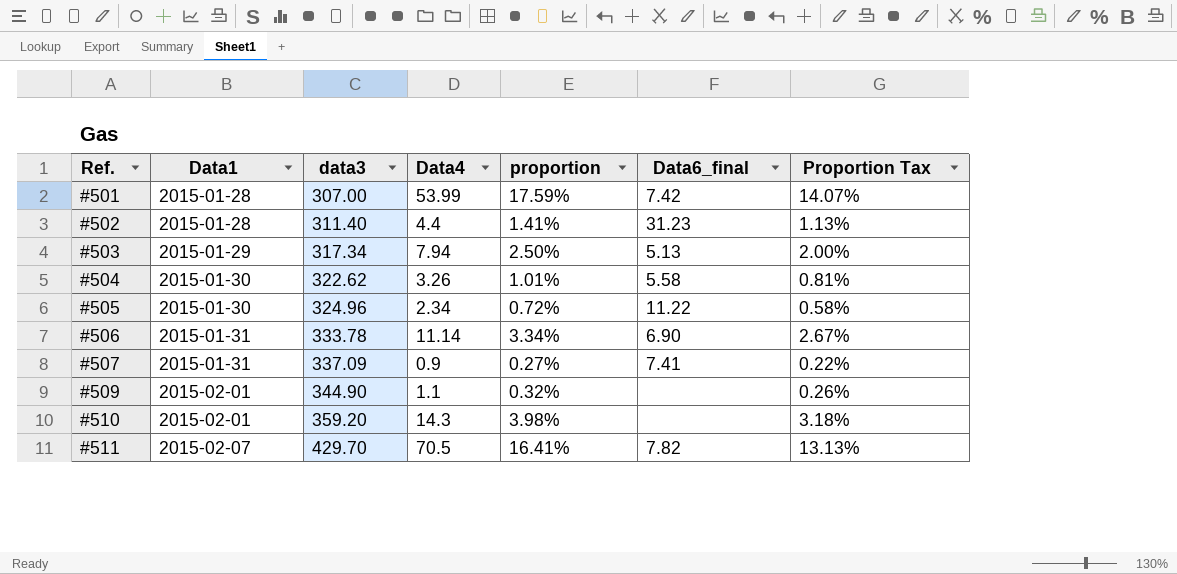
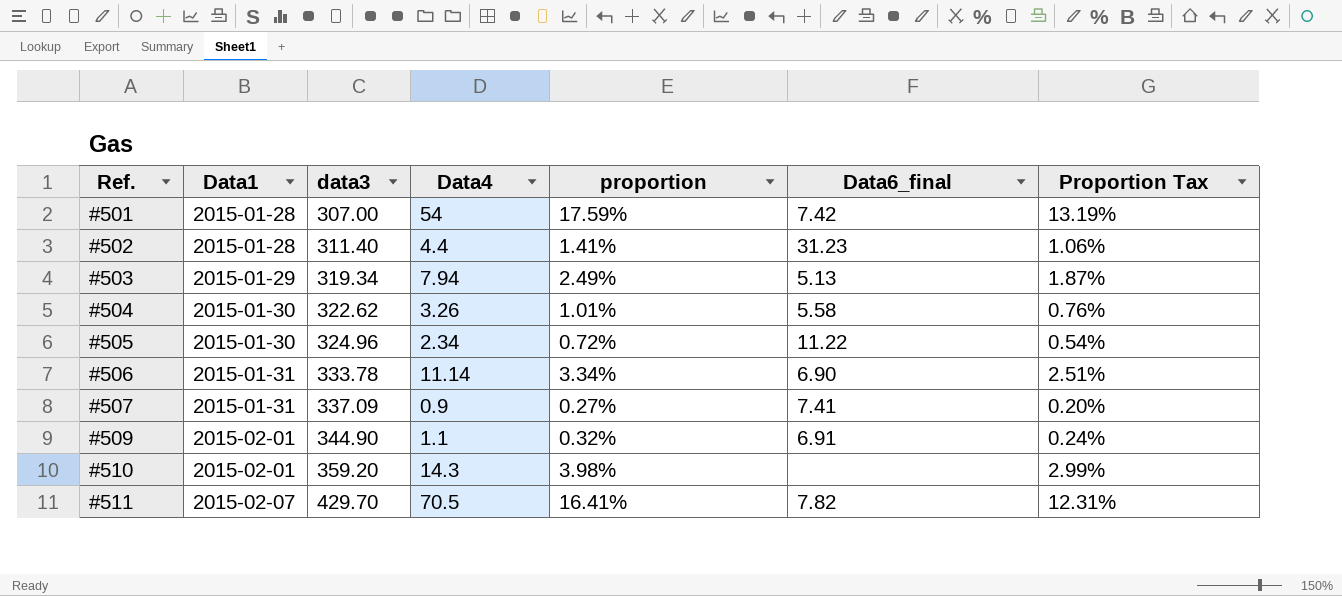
column Proportion Tax | formula: [proportion] * 0.8 -> [proportion] * 0.75
#501 | Data4: 53.99 -> 54
#503 | data3: 317.34 -> 319.34
#503 | proportion: 2.50% -> 2.49%
#509 | Data6_final: none -> 6.91

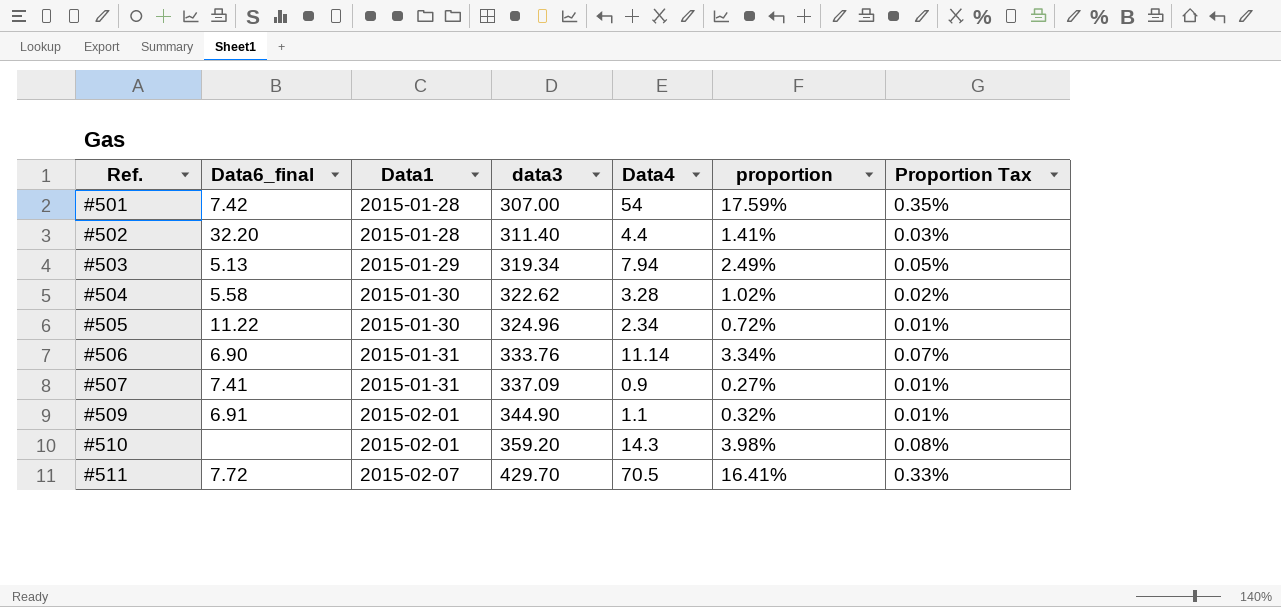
column Data6_final | position: 6 -> 2
column Proportion Tax | formula: [proportion] * 0.75 -> [proportion] * 0.02
#502 | Data6_final: 31.23 -> 32.20
#504 | Data4: 3.26 -> 3.28
#504 | proportion: 1.01% -> 1.02%
#506 | data3: 333.78 -> 333.76
#511 | Data6_final: 7.82 -> 7.72

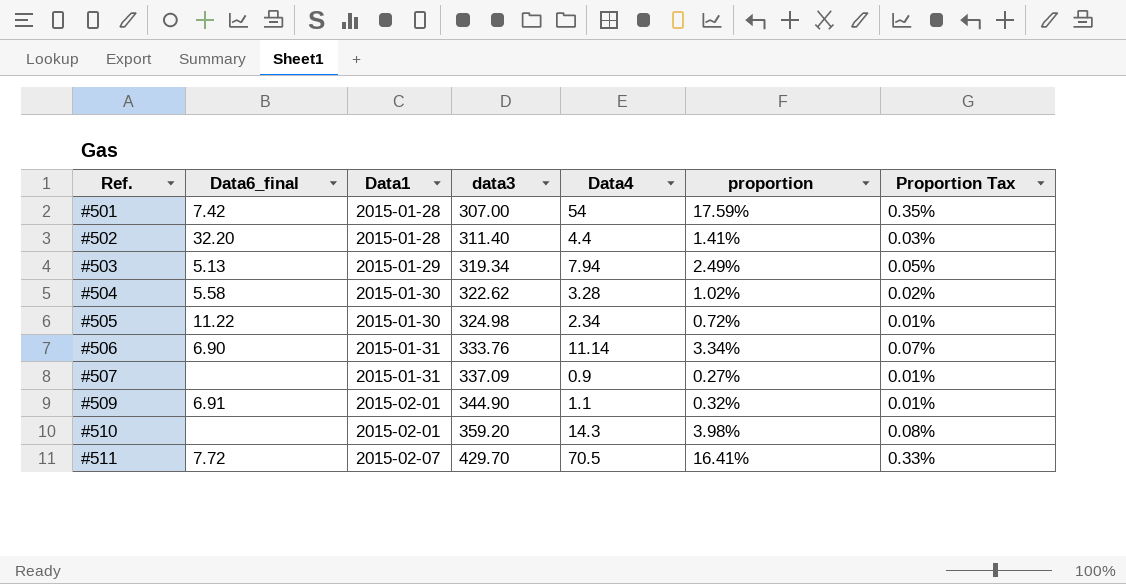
#505 | data3: 324.96 -> 324.98
#507 | Data6_final: 7.41 -> none

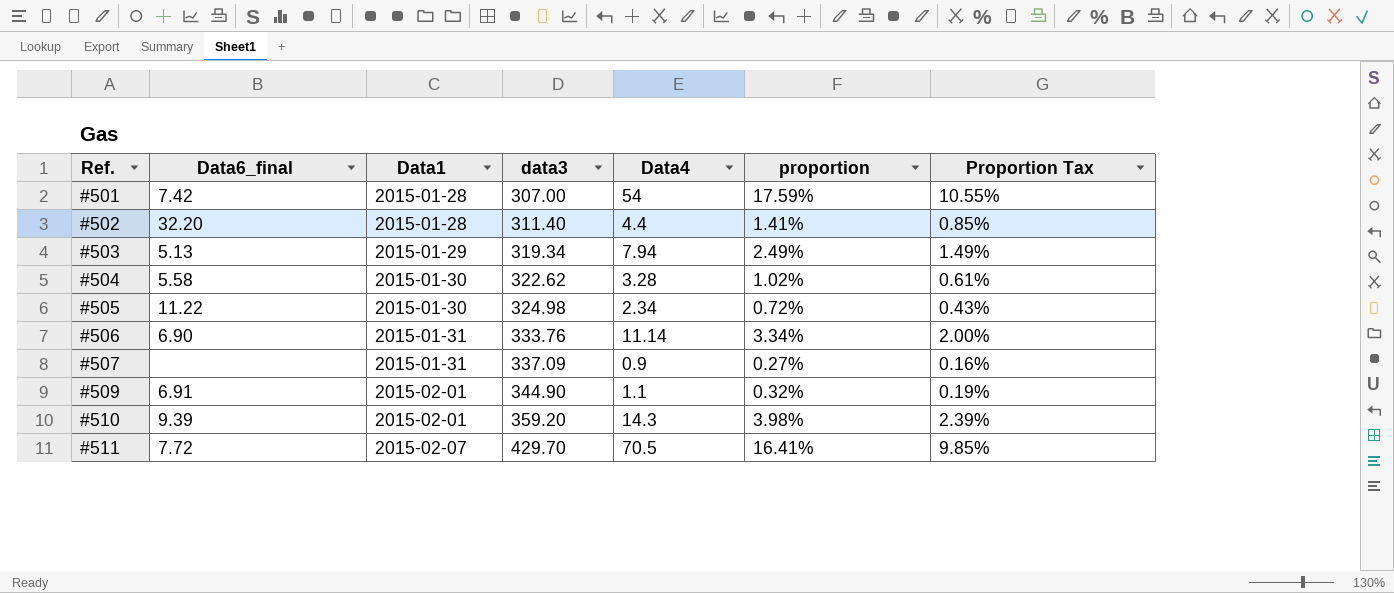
column Proportion Tax | formula: [proportion] * 0.02 -> [proportion] * 0.6
#510 | Data6_final: none -> 9.39

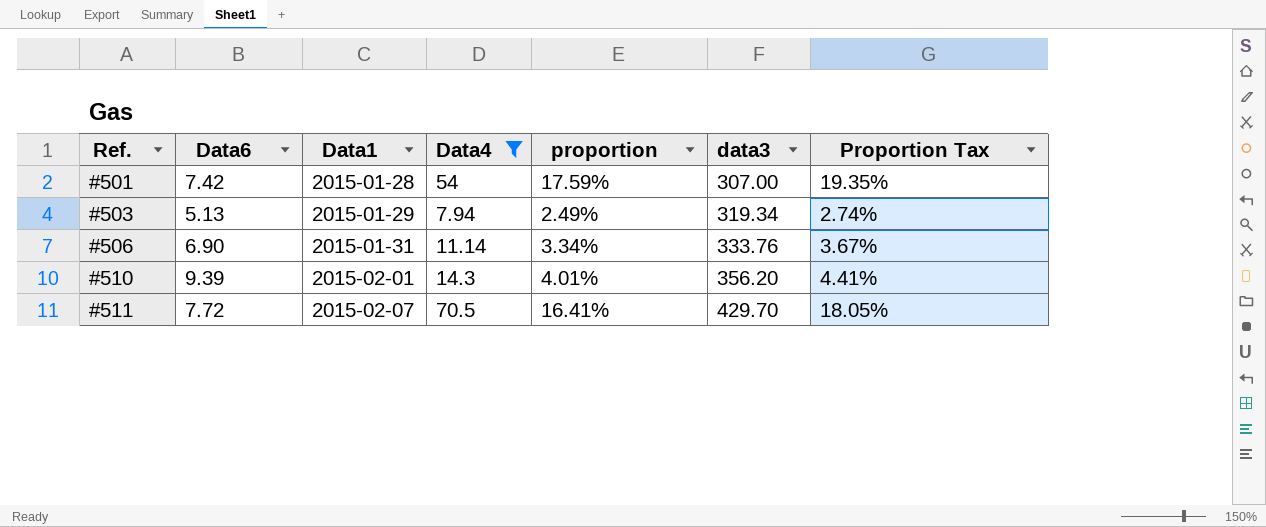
filter: none -> Data4 >= 7.94
column name: Data6_final -> Data6
column data3 | position: 4 -> 6
column Proportion Tax | formula: [proportion] * 0.6 -> [proportion] * 1.1
#510 | proportion: 3.98% -> 4.01%
#510 | data3: 359.20 -> 356.20

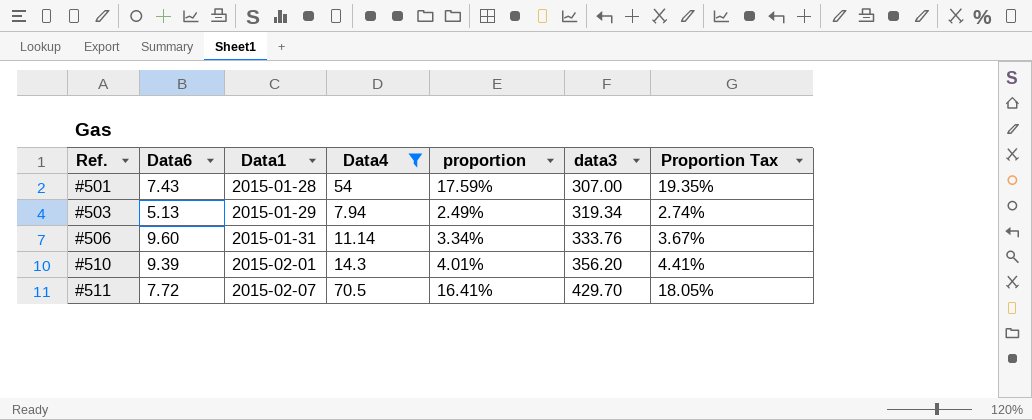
#501 | Data6: 7.42 -> 7.43
#506 | Data6: 6.90 -> 9.60

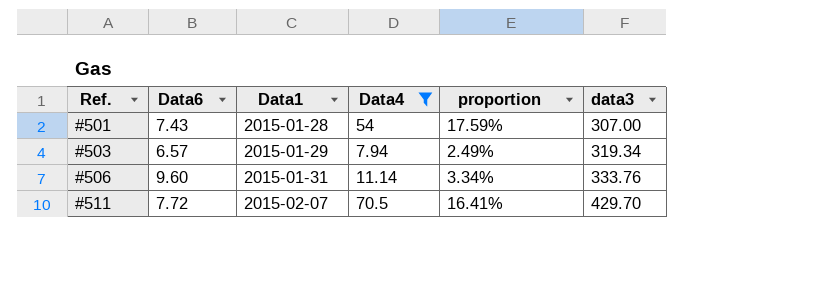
column Proportion Tax | formula: [proportion] * 1.1 -> none
row #510: 9.39 | 2015-02-01 | 14.3 | 4.01% | 356.20 | 4.41% -> none
#503 | Data6: 5.13 -> 6.57

